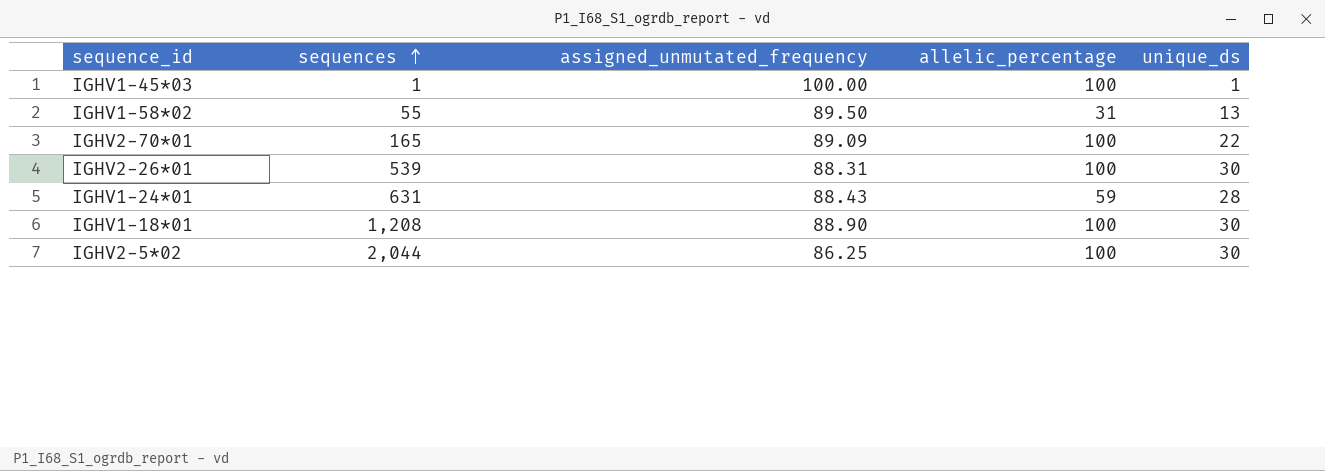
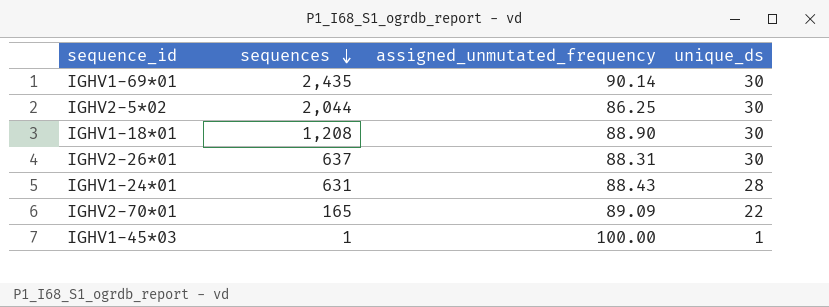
row order: sequences ascending -> sequences descending
column allelic_percentage | position: 4 -> none
row IGHV1-58*02: 55 | 89.50 | 31 | 13 -> none
row IGHV1-69*01: none -> 2,435 | 90.14 | 30
IGHV2-26*01 | sequences: 539 -> 637

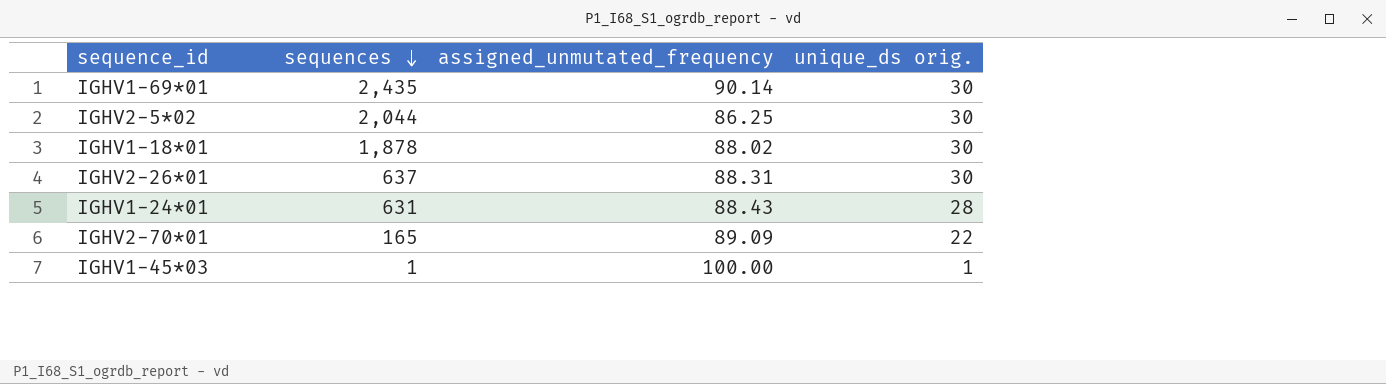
column name: unique_ds -> unique_ds orig.
IGHV1-18*01 | sequences: 1,208 -> 1,878
IGHV1-18*01 | assigned_unmutated_frequency: 88.90 -> 88.02

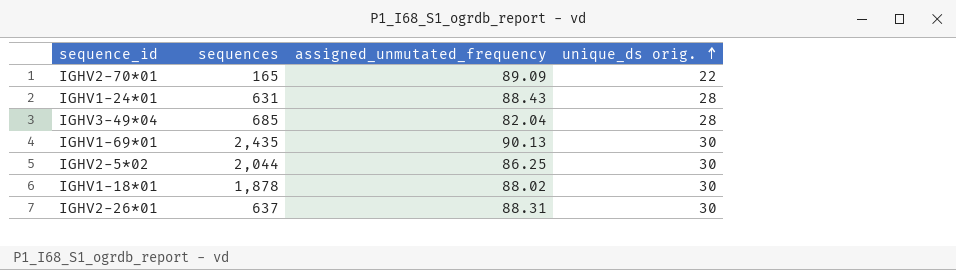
row order: sequences descending -> unique_ds orig. ascending
row IGHV1-45*03: 1 | 100.00 | 1 -> none
row IGHV3-49*04: none -> 685 | 82.04 | 28
IGHV1-69*01 | assigned_unmutated_frequency: 90.14 -> 90.13

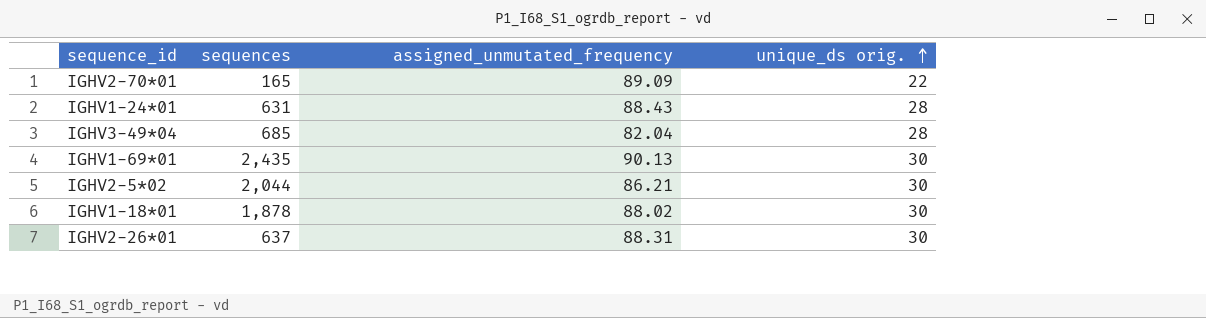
IGHV2-5*02 | assigned_unmutated_frequency: 86.25 -> 86.21

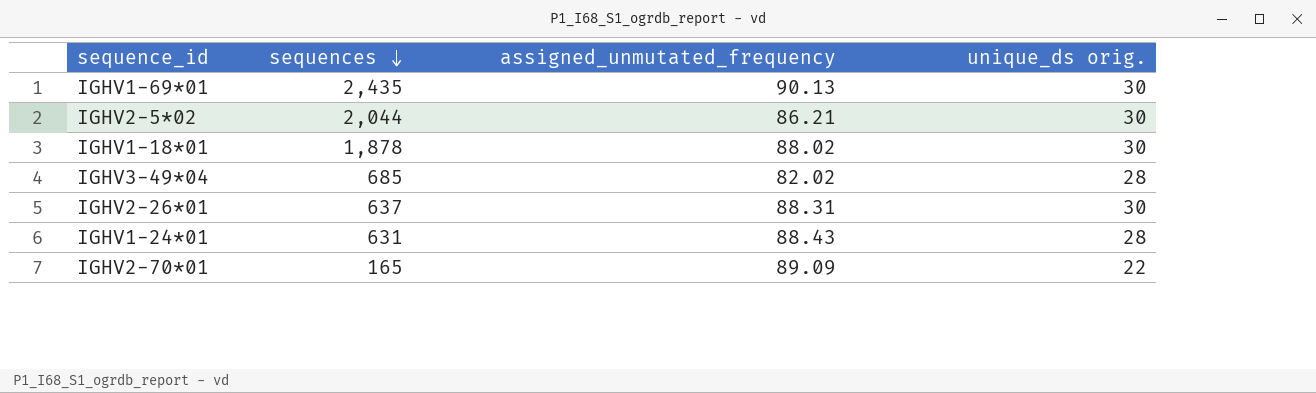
row order: unique_ds orig. ascending -> sequences descending
IGHV3-49*04 | assigned_unmutated_frequency: 82.04 -> 82.02

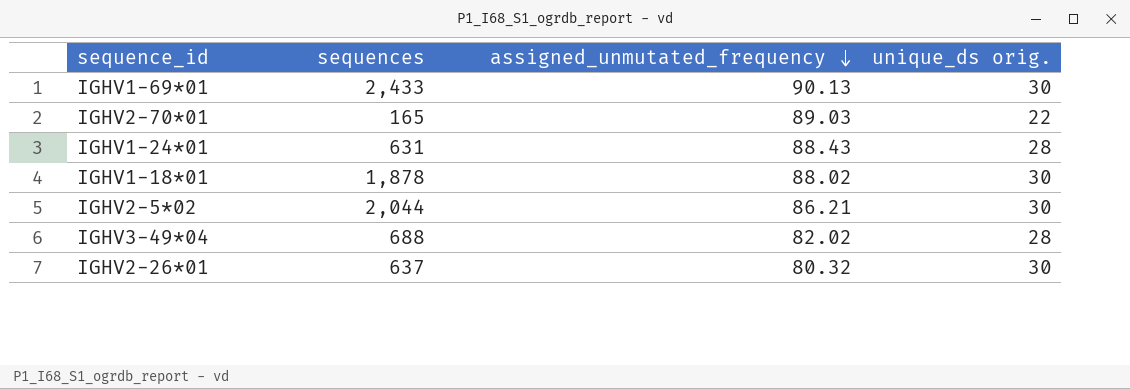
row order: sequences descending -> assigned_unmutated_frequency descending
IGHV1-69*01 | sequences: 2,435 -> 2,433
IGHV2-70*01 | assigned_unmutated_frequency: 89.09 -> 89.03
IGHV3-49*04 | sequences: 685 -> 688
IGHV2-26*01 | assigned_unmutated_frequency: 88.31 -> 80.32

